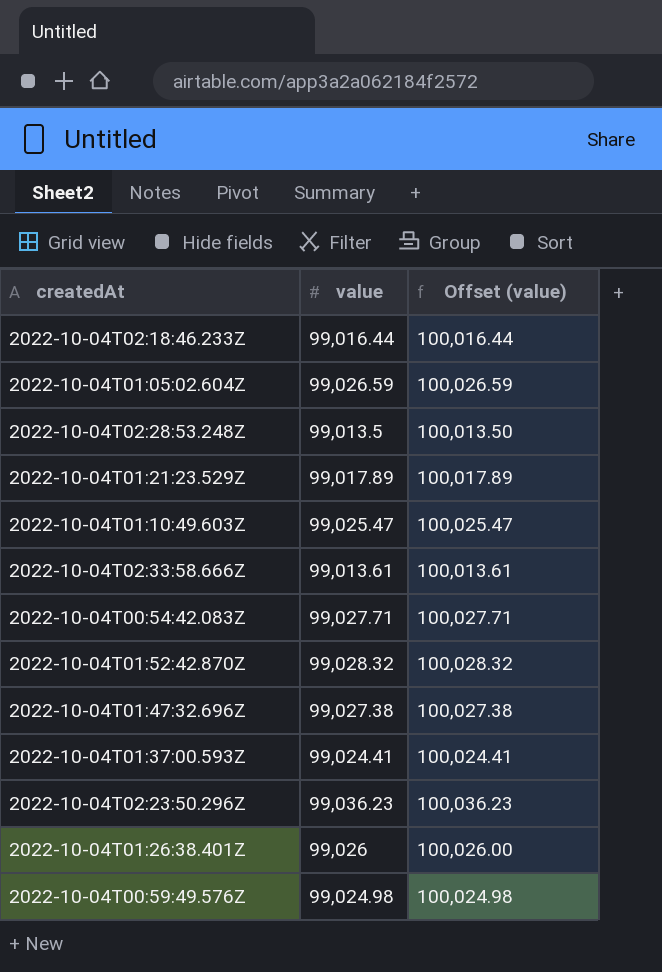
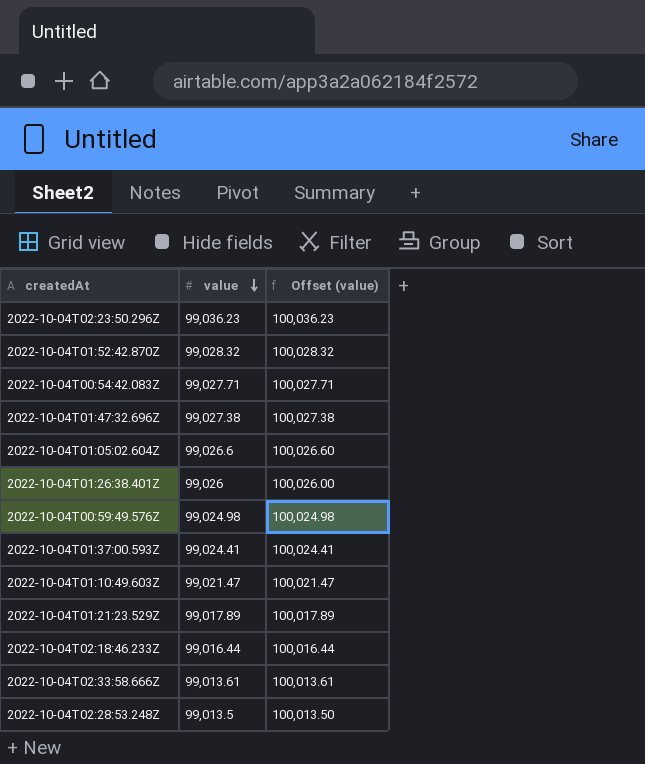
row order: none -> value descending
2022-10-04T01:05:02.604Z | value: 99,026.59 -> 99,026.6
2022-10-04T01:05:02.604Z | Offset (value): 100,026.59 -> 100,026.60
2022-10-04T01:10:49.603Z | value: 99,025.47 -> 99,021.47
2022-10-04T01:10:49.603Z | Offset (value): 100,025.47 -> 100,021.47

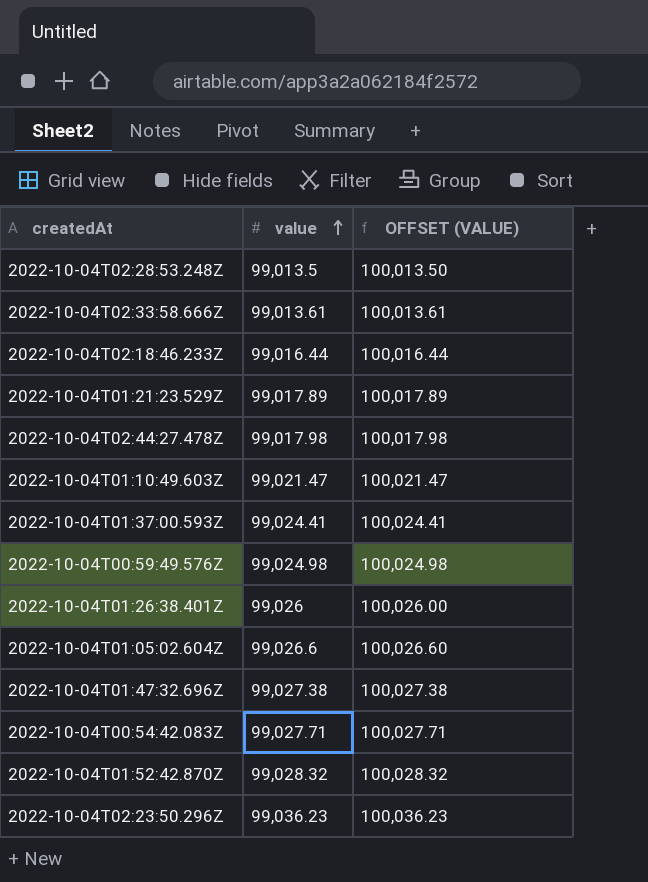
row order: value descending -> value ascending
column name: Offset (value) -> OFFSET (VALUE)
row 2022-10-04T02:44:27.478Z: none -> 99,017.98 | 100,017.98

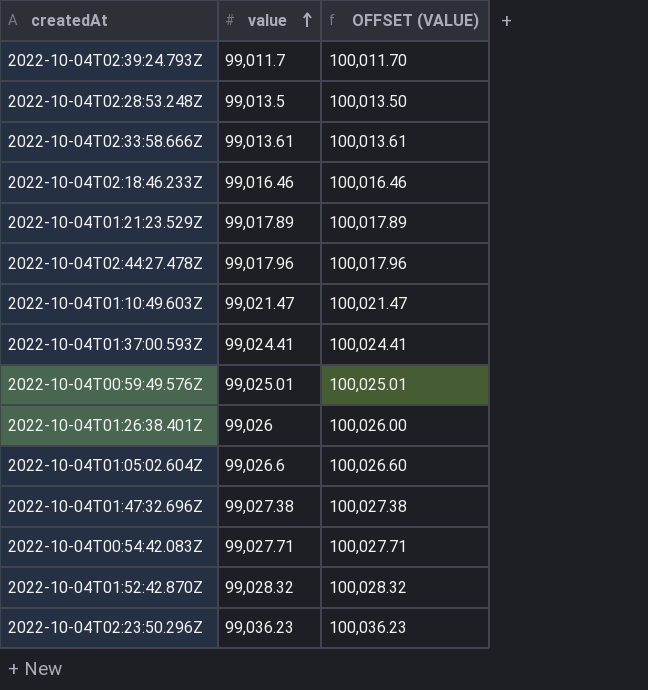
row 2022-10-04T02:39:24.793Z: none -> 99,011.7 | 100,011.70
2022-10-04T02:18:46.233Z | value: 99,016.44 -> 99,016.46
2022-10-04T02:18:46.233Z | OFFSET (VALUE): 100,016.44 -> 100,016.46
2022-10-04T02:44:27.478Z | value: 99,017.98 -> 99,017.96
2022-10-04T02:44:27.478Z | OFFSET (VALUE): 100,017.98 -> 100,017.96
2022-10-04T00:59:49.576Z | value: 99,024.98 -> 99,025.01
2022-10-04T00:59:49.576Z | OFFSET (VALUE): 100,024.98 -> 100,025.01

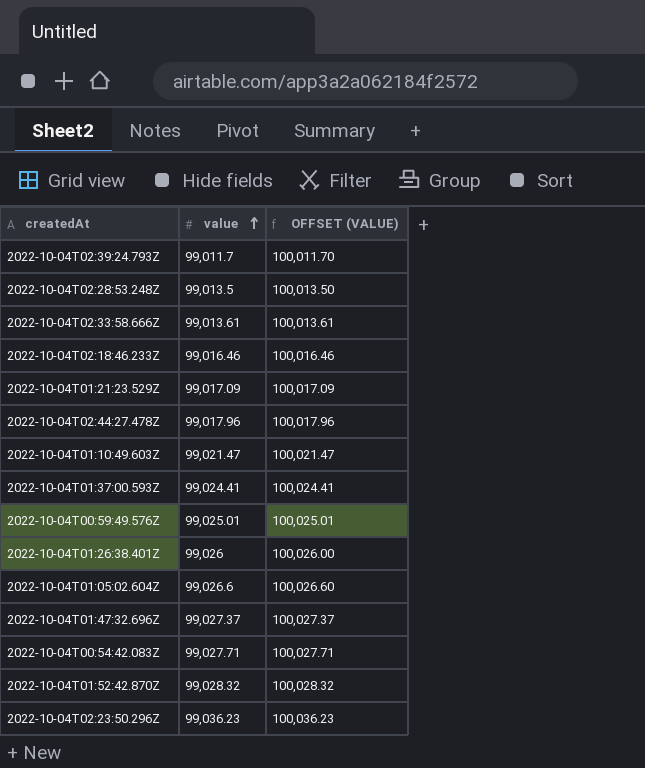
2022-10-04T01:21:23.529Z | value: 99,017.89 -> 99,017.09
2022-10-04T01:21:23.529Z | OFFSET (VALUE): 100,017.89 -> 100,017.09
2022-10-04T01:47:32.696Z | value: 99,027.38 -> 99,027.37
2022-10-04T01:47:32.696Z | OFFSET (VALUE): 100,027.38 -> 100,027.37

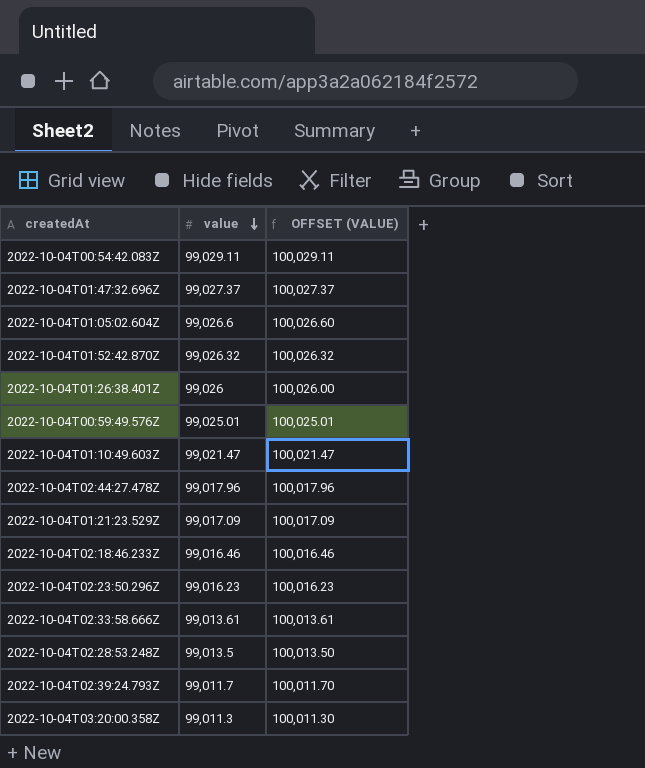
row order: value ascending -> value descending
row 2022-10-04T01:37:00.593Z: 99,024.41 | 100,024.41 -> none
2022-10-04T00:54:42.083Z | value: 99,027.71 -> 99,029.11
2022-10-04T00:54:42.083Z | OFFSET (VALUE): 100,027.71 -> 100,029.11
2022-10-04T01:52:42.870Z | value: 99,028.32 -> 99,026.32
2022-10-04T01:52:42.870Z | OFFSET (VALUE): 100,028.32 -> 100,026.32
2022-10-04T02:23:50.296Z | value: 99,036.23 -> 99,016.23
2022-10-04T02:23:50.296Z | OFFSET (VALUE): 100,036.23 -> 100,016.23
row 2022-10-04T03:20:00.358Z: none -> 99,011.3 | 100,011.30

